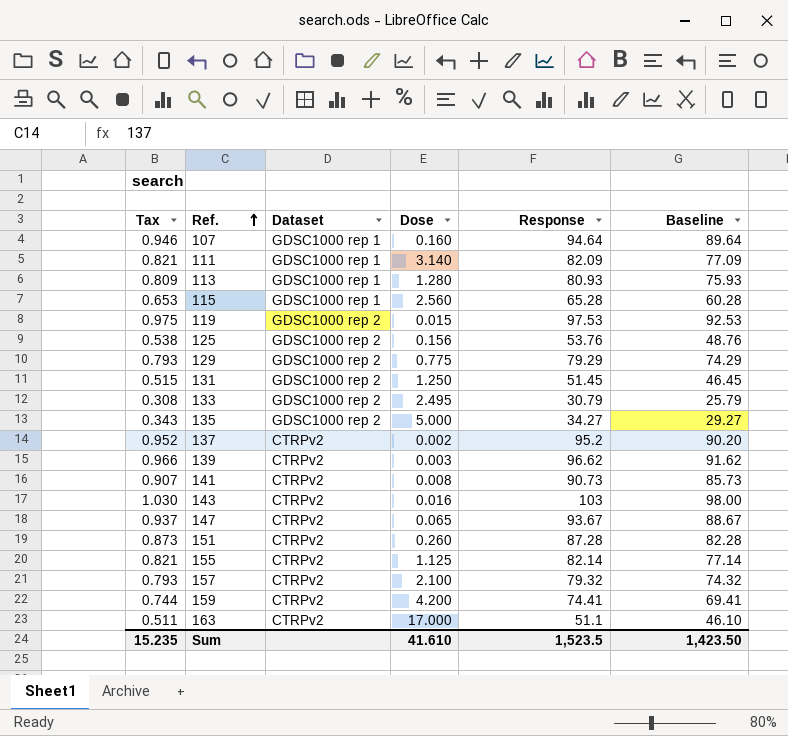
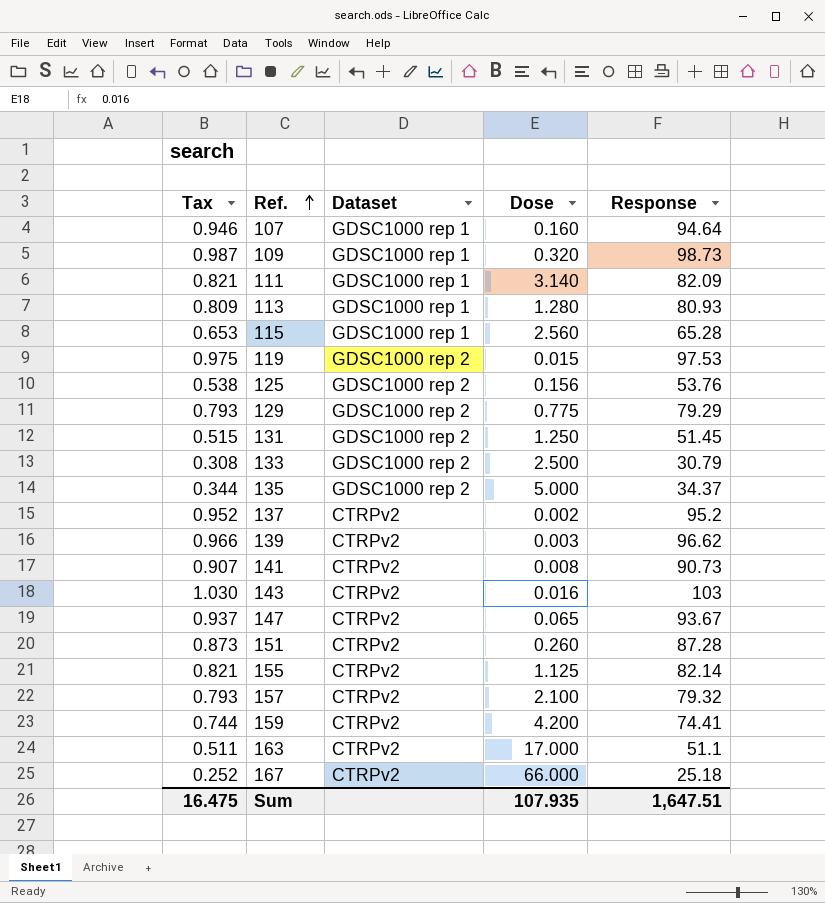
column Baseline | formula: [Response] - 5 -> none
row 109: none -> 0.987 | GDSC1000 rep 1 | 0.320 | 98.73
133 | Dose: 2.495 -> 2.500
135 | Tax: 0.343 -> 0.344
135 | Response: 34.27 -> 34.37
row 167: none -> 0.252 | CTRPv2 | 66.000 | 25.18
Sum | Tax: 15.235 -> 16.475
Sum | Dose: 41.610 -> 107.935
Sum | Response: 1,523.5 -> 1,647.51

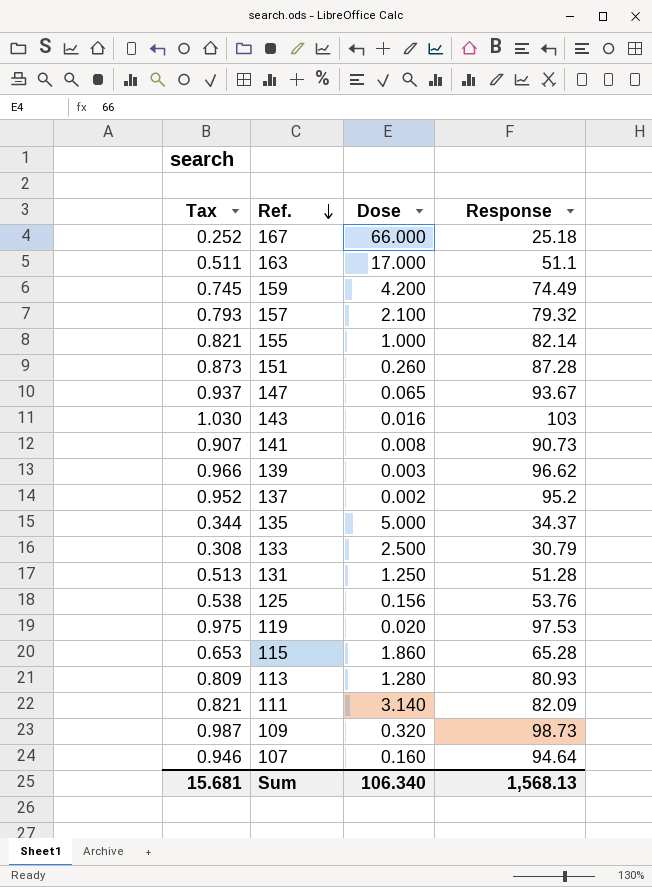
row order: Ref. ascending -> Ref. descending
column Dataset | position: 3 -> none
row 129: 0.793 | GDSC1000 rep 2 | 0.775 | 79.29 -> none
159 | Tax: 0.744 -> 0.745
159 | Response: 74.41 -> 74.49
155 | Dose: 1.125 -> 1.000
131 | Tax: 0.515 -> 0.513
131 | Response: 51.45 -> 51.28
119 | Dose: 0.015 -> 0.020
115 | Dose: 2.560 -> 1.860
Sum | Tax: 16.475 -> 15.681
Sum | Dose: 107.935 -> 106.340
Sum | Response: 1,647.51 -> 1,568.13

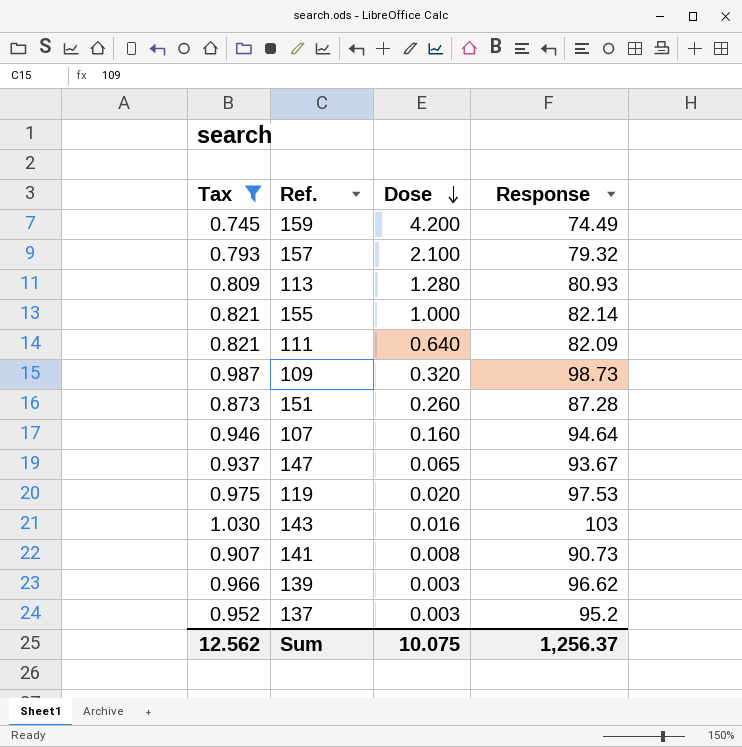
filter: none -> Tax >= 0.745
row order: Ref. descending -> Dose descending
111 | Dose: 3.140 -> 0.640
137 | Dose: 0.002 -> 0.003
Sum | Tax: 15.681 -> 12.562
Sum | Dose: 106.340 -> 10.075
Sum | Response: 1,568.13 -> 1,256.37

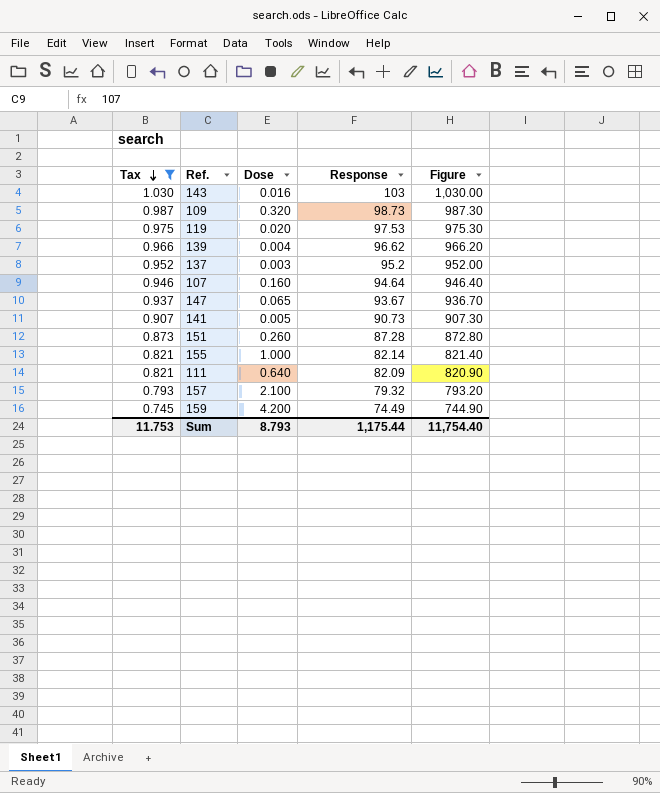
row order: Dose descending -> Tax descending
column Figure | formula: none -> [Response] * 10
row 113: 0.809 | 1.280 | 80.93 -> none
139 | Dose: 0.003 -> 0.004
141 | Dose: 0.008 -> 0.005
Sum | Tax: 12.562 -> 11.753
Sum | Dose: 10.075 -> 8.793
Sum | Response: 1,256.37 -> 1,175.44

